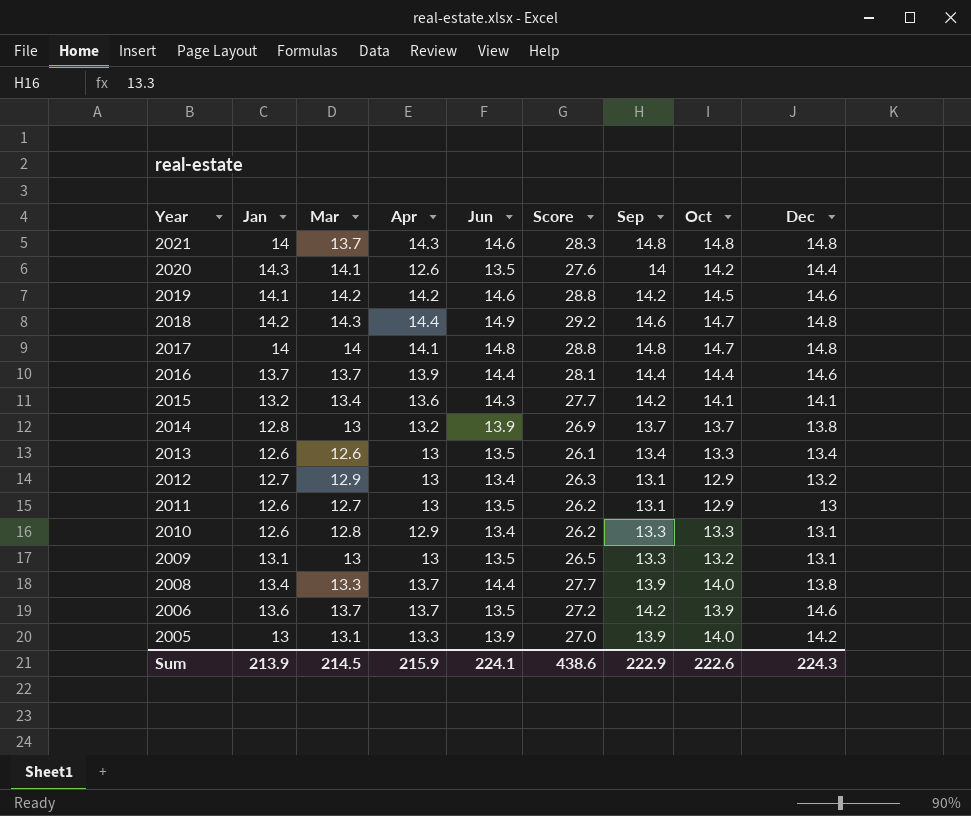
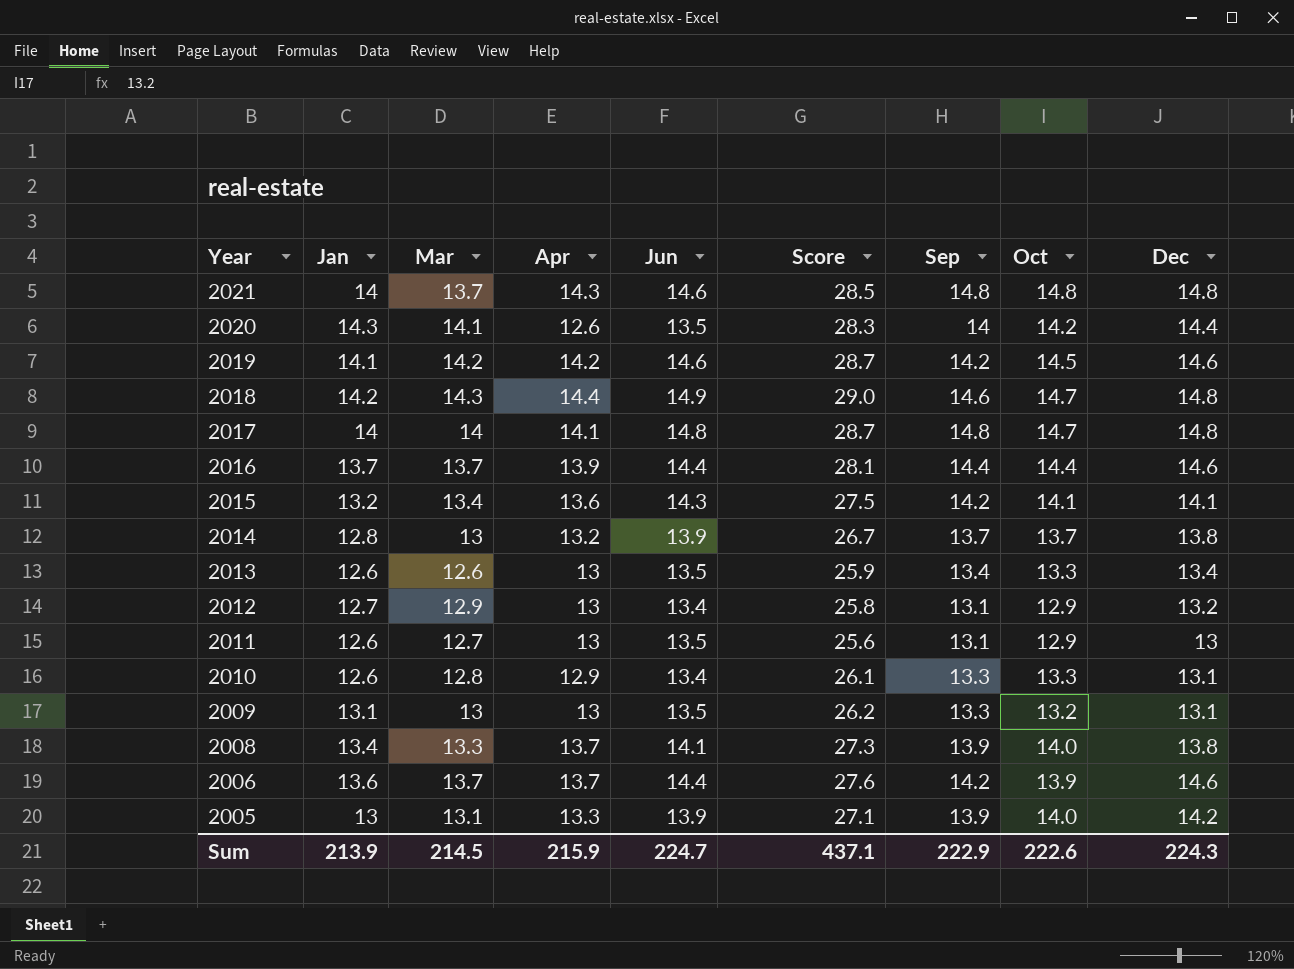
column Score | formula: [Mar] + [Jun] -> [Mar] + [Oct]
2008 | Jun: 14.4 -> 14.1
2006 | Jun: 13.5 -> 14.4
Sum | Jun: 224.1 -> 224.7
Sum | Score: 438.6 -> 437.1

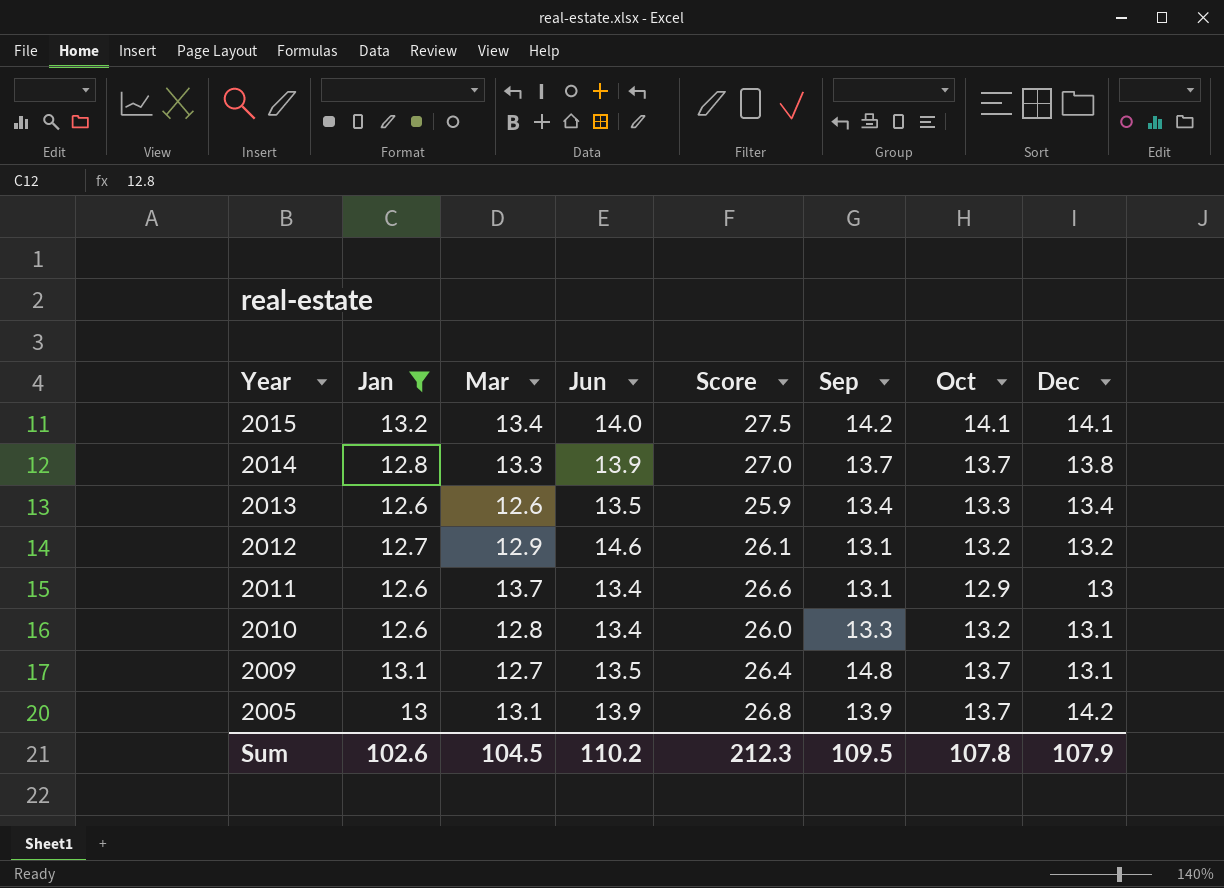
filter: none -> Jan <= 13.2
column Apr | position: 4 -> none
2015 | Jun: 14.3 -> 14.0
2014 | Mar: 13 -> 13.3
2014 | Score: 26.7 -> 27.0
2012 | Jun: 13.4 -> 14.6
2012 | Score: 25.8 -> 26.1
2012 | Oct: 12.9 -> 13.2
2011 | Mar: 12.7 -> 13.7
2011 | Jun: 13.5 -> 13.4
2011 | Score: 25.6 -> 26.6
2010 | Score: 26.1 -> 26.0
2010 | Oct: 13.3 -> 13.2
2009 | Mar: 13 -> 12.7
2009 | Score: 26.2 -> 26.4
2009 | Sep: 13.3 -> 14.8
2009 | Oct: 13.2 -> 13.7
2005 | Score: 27.1 -> 26.8
2005 | Oct: 14.0 -> 13.7
Sum | Jan: 213.9 -> 102.6
Sum | Mar: 214.5 -> 104.5
Sum | Jun: 224.7 -> 110.2
Sum | Score: 437.1 -> 212.3
Sum | Sep: 222.9 -> 109.5
Sum | Oct: 222.6 -> 107.8
Sum | Dec: 224.3 -> 107.9

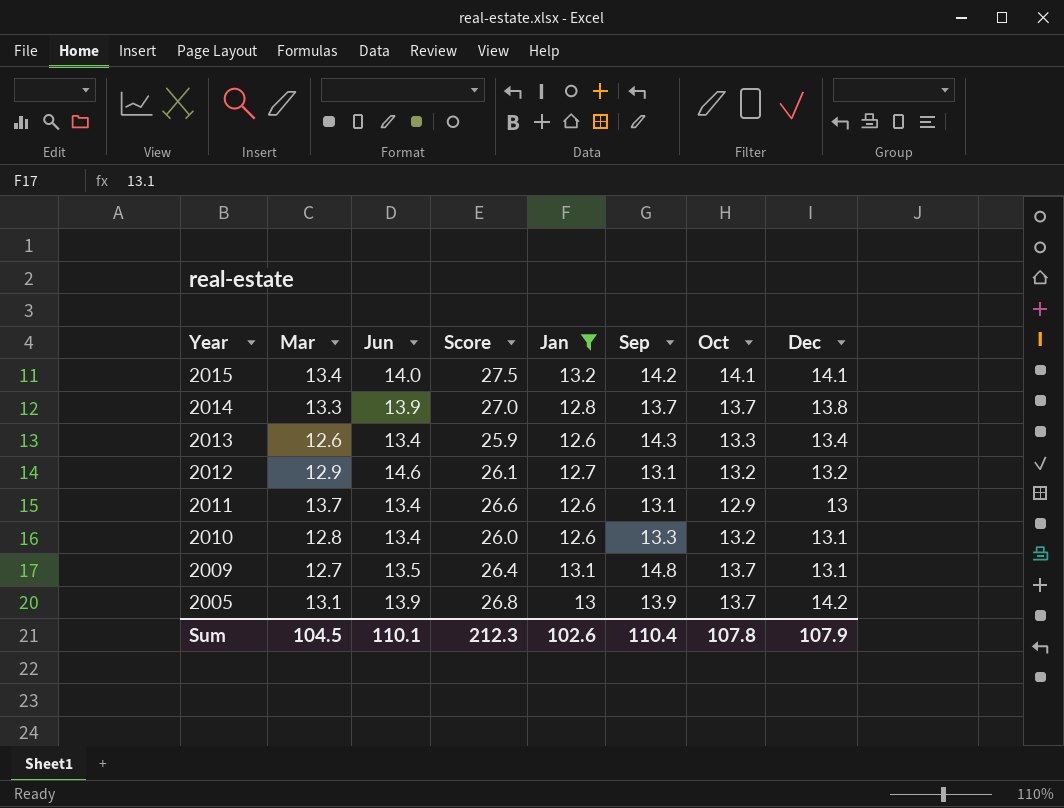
column Jan | position: 2 -> 5
2013 | Jun: 13.5 -> 13.4
2013 | Sep: 13.4 -> 14.3
Sum | Jun: 110.2 -> 110.1
Sum | Sep: 109.5 -> 110.4

